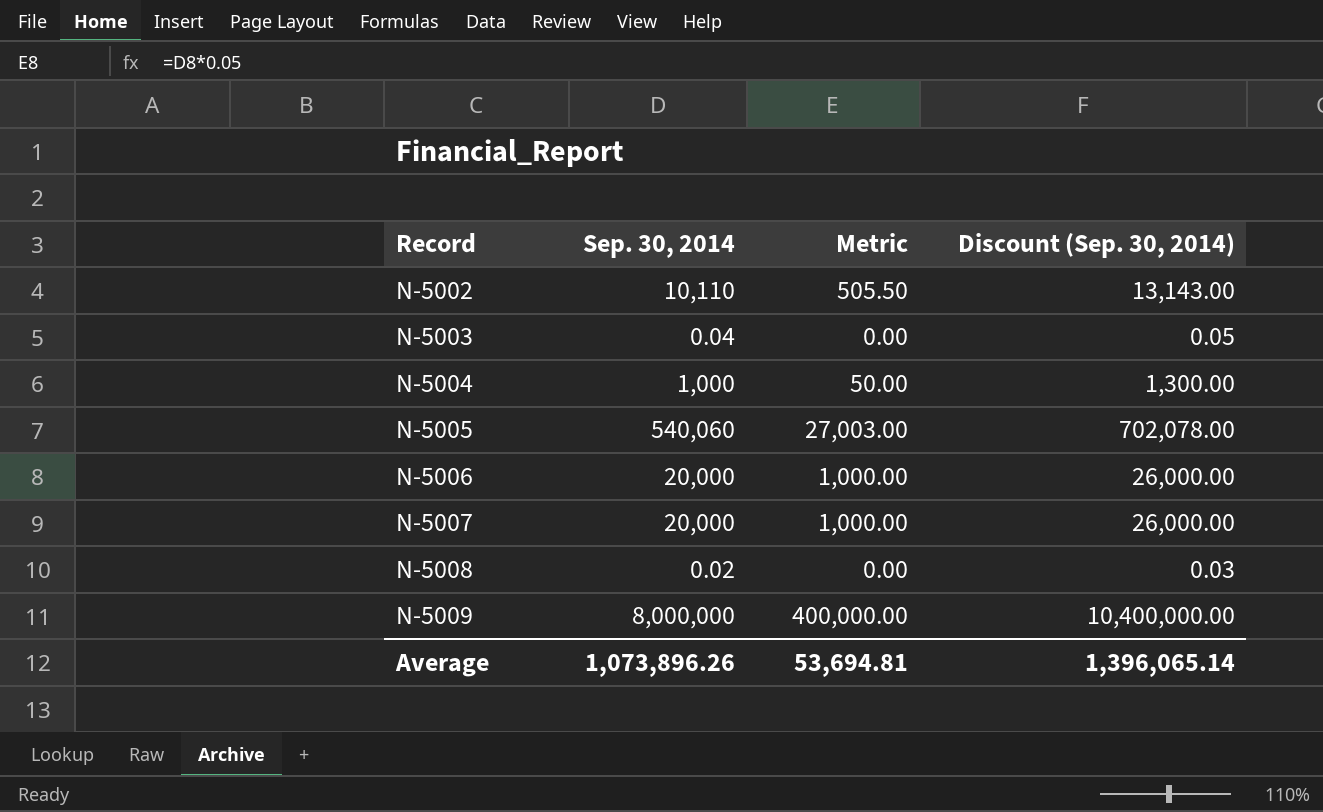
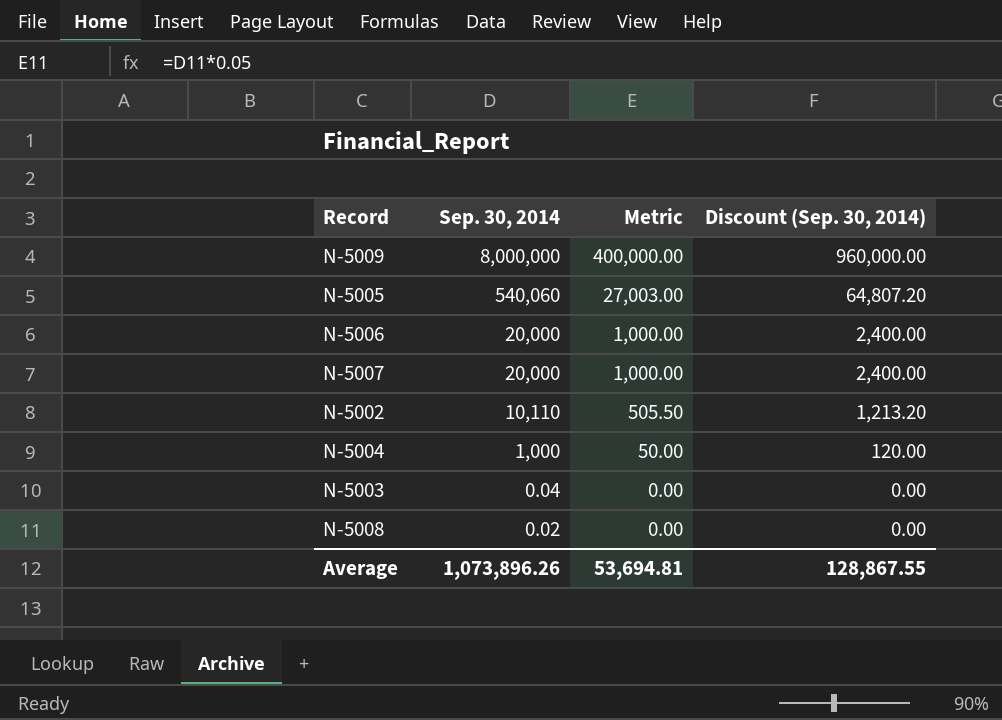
row order: Record ascending -> Sep. 30, 2014 descending
column Discount (Sep. 30, 2014) | formula: [Sep. 30, 2014] * 1.3 -> [Sep. 30, 2014] * 0.12
Average | Discount (Sep. 30, 2014): 1,396,065.14 -> 128,867.55

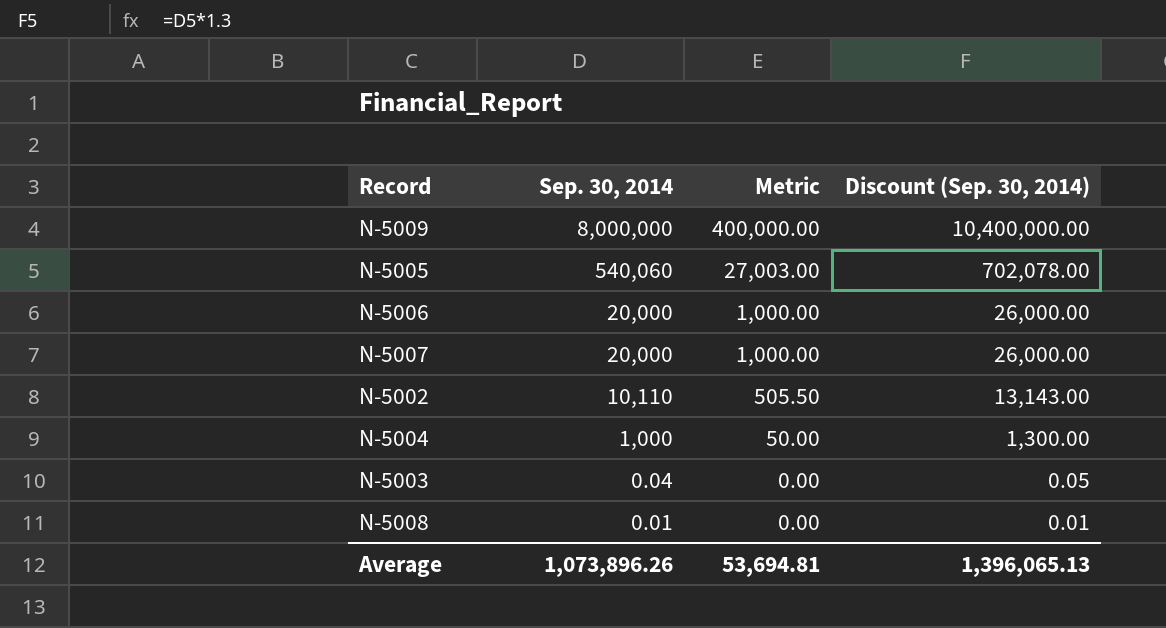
column Discount (Sep. 30, 2014) | formula: [Sep. 30, 2014] * 0.12 -> [Sep. 30, 2014] * 1.3
N-5008 | Sep. 30, 2014: 0.02 -> 0.01
Average | Discount (Sep. 30, 2014): 128,867.55 -> 1,396,065.13

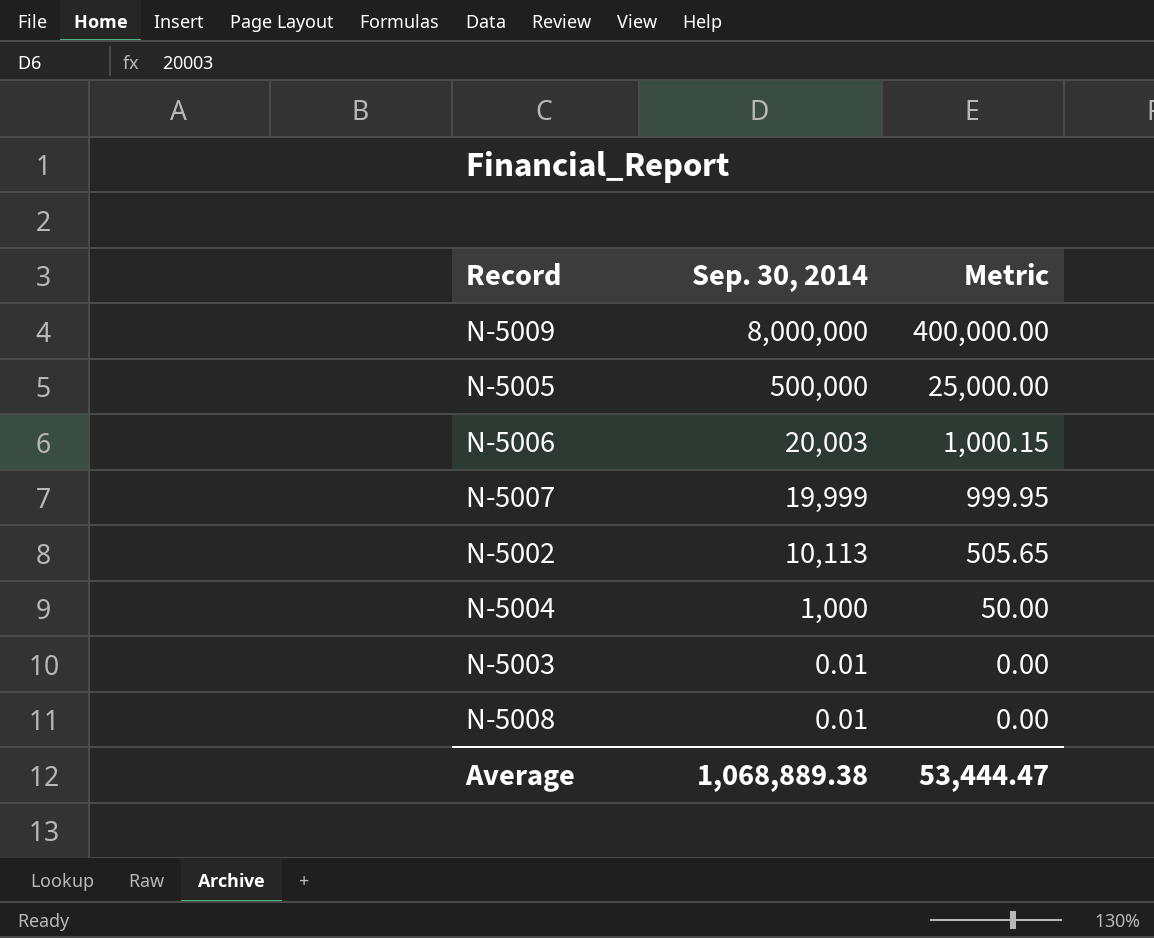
column Discount (Sep. 30, 2014) | formula: [Sep. 30, 2014] * 1.3 -> none
N-5005 | Sep. 30, 2014: 540,060 -> 500,000
N-5005 | Metric: 27,003.00 -> 25,000.00
N-5006 | Sep. 30, 2014: 20,000 -> 20,003
N-5006 | Metric: 1,000.00 -> 1,000.15
N-5007 | Sep. 30, 2014: 20,000 -> 19,999
N-5007 | Metric: 1,000.00 -> 999.95
N-5002 | Sep. 30, 2014: 10,110 -> 10,113
N-5002 | Metric: 505.50 -> 505.65
N-5003 | Sep. 30, 2014: 0.04 -> 0.01
Average | Sep. 30, 2014: 1,073,896.26 -> 1,068,889.38
Average | Metric: 53,694.81 -> 53,444.47

